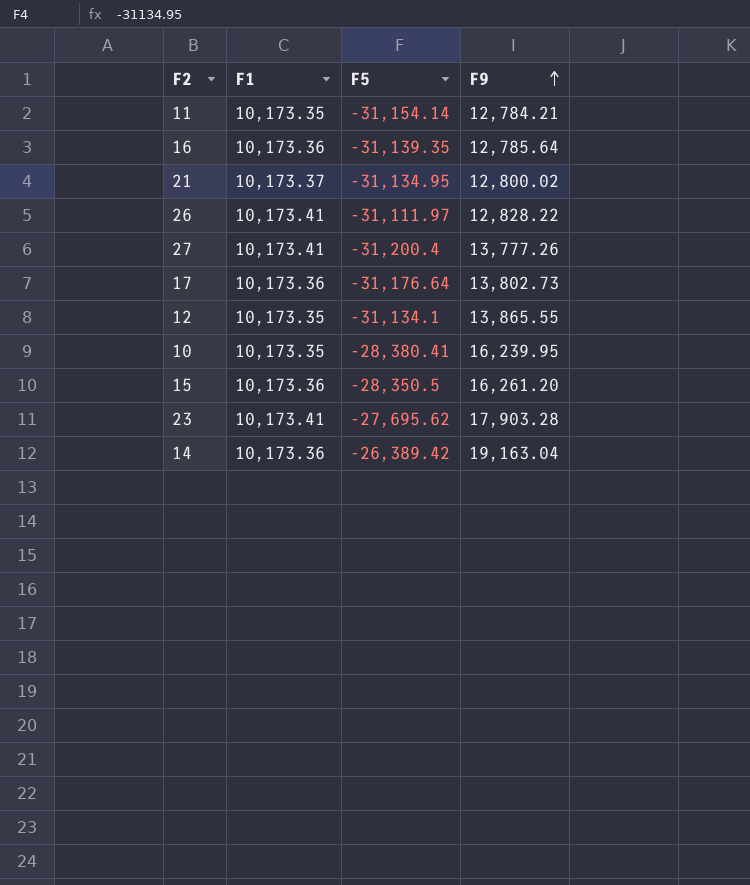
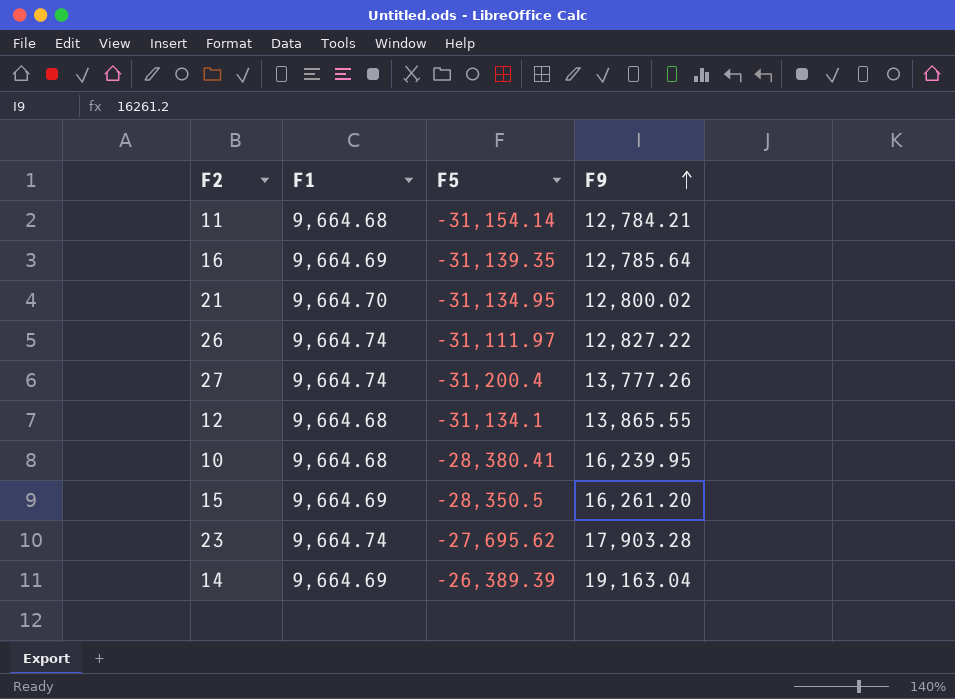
row 17: 10,173.36 | -31,176.64 | 13,802.73 -> none
11 | F1: 10,173.35 -> 9,664.68
16 | F1: 10,173.36 -> 9,664.69
21 | F1: 10,173.37 -> 9,664.70
26 | F1: 10,173.41 -> 9,664.74
26 | F9: 12,828.22 -> 12,827.22
27 | F1: 10,173.41 -> 9,664.74
12 | F1: 10,173.35 -> 9,664.68
10 | F1: 10,173.35 -> 9,664.68
15 | F1: 10,173.36 -> 9,664.69
23 | F1: 10,173.41 -> 9,664.74
14 | F1: 10,173.36 -> 9,664.69
14 | F5: -26,389.42 -> -26,389.39

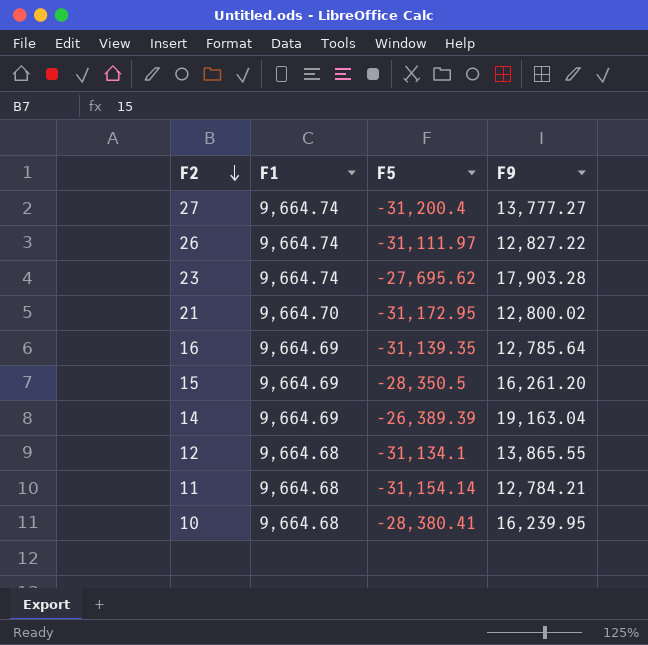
row order: F9 ascending -> F2 descending
27 | F9: 13,777.26 -> 13,777.27
21 | F5: -31,134.95 -> -31,172.95

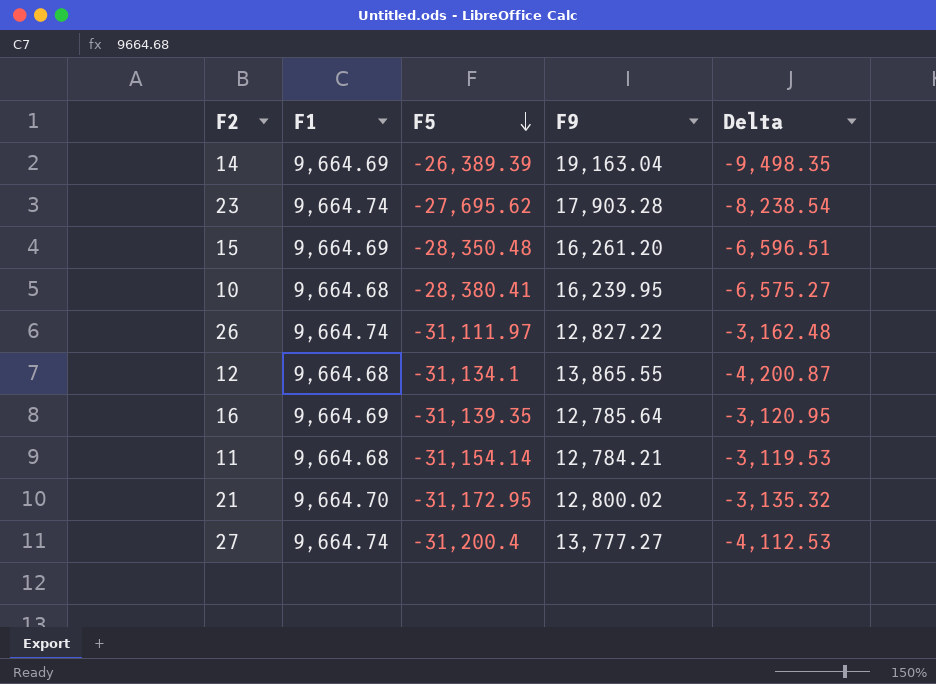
row order: F2 descending -> F5 descending
column Delta | formula: none -> [F1] - [F9]
15 | F5: -28,350.5 -> -28,350.48

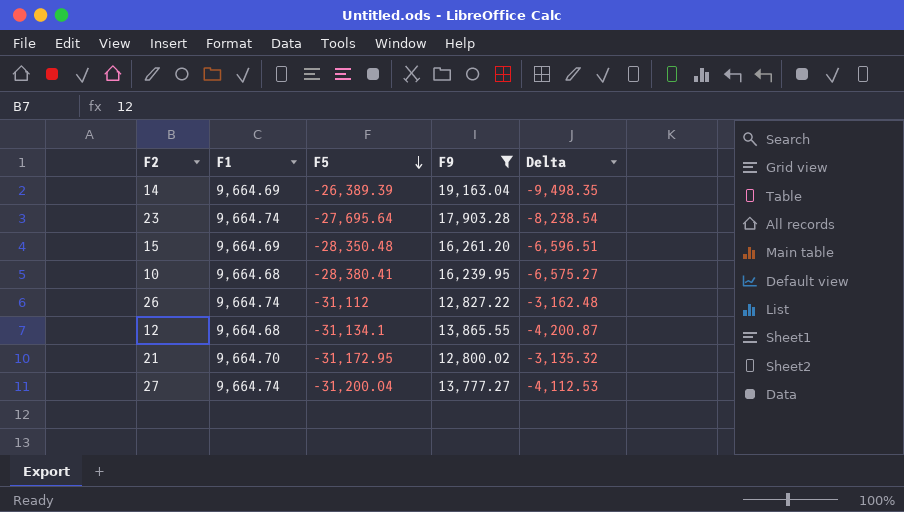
filter: none -> F9 >= 12,800.02
23 | F5: -27,695.62 -> -27,695.64
26 | F5: -31,111.97 -> -31,112
27 | F5: -31,200.4 -> -31,200.04

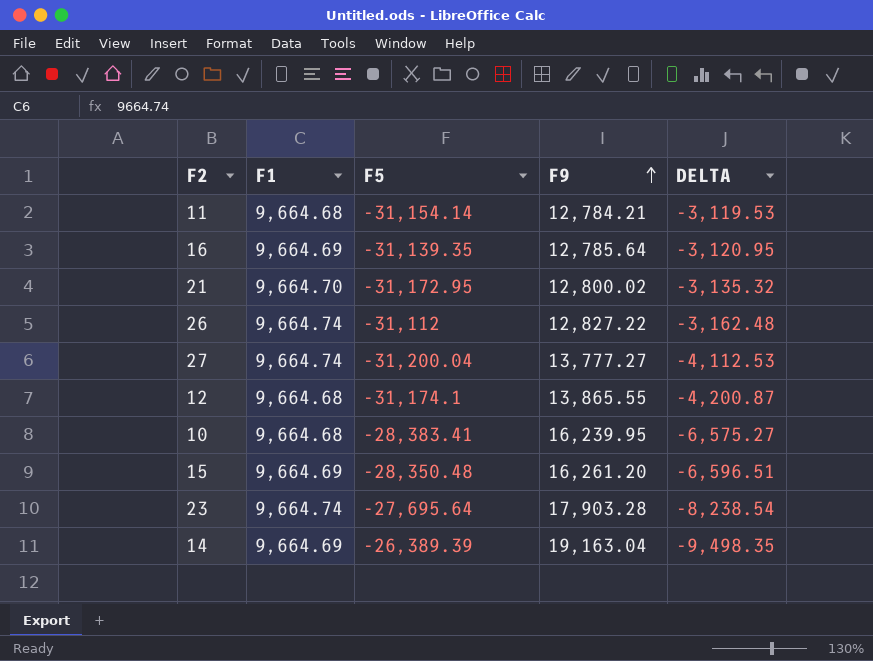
filter: F9 >= 12,800.02 -> none
row order: F5 descending -> F9 ascending
column name: Delta -> DELTA
12 | F5: -31,134.1 -> -31,174.1
10 | F5: -28,380.41 -> -28,383.41

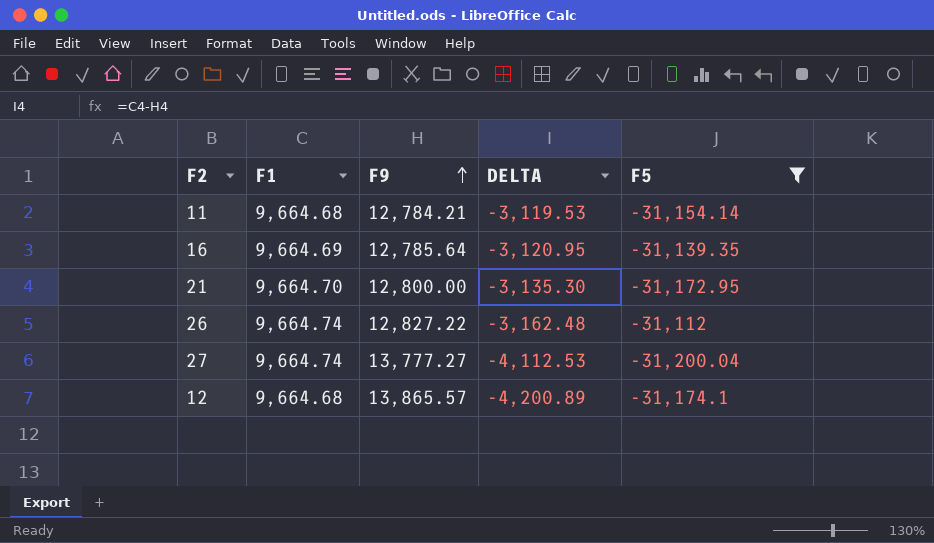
filter: none -> F5 <= -31,112
column F5 | position: 3 -> 5
21 | F9: 12,800.02 -> 12,800.00
21 | DELTA: -3,135.32 -> -3,135.30
12 | F9: 13,865.55 -> 13,865.57
12 | DELTA: -4,200.87 -> -4,200.89

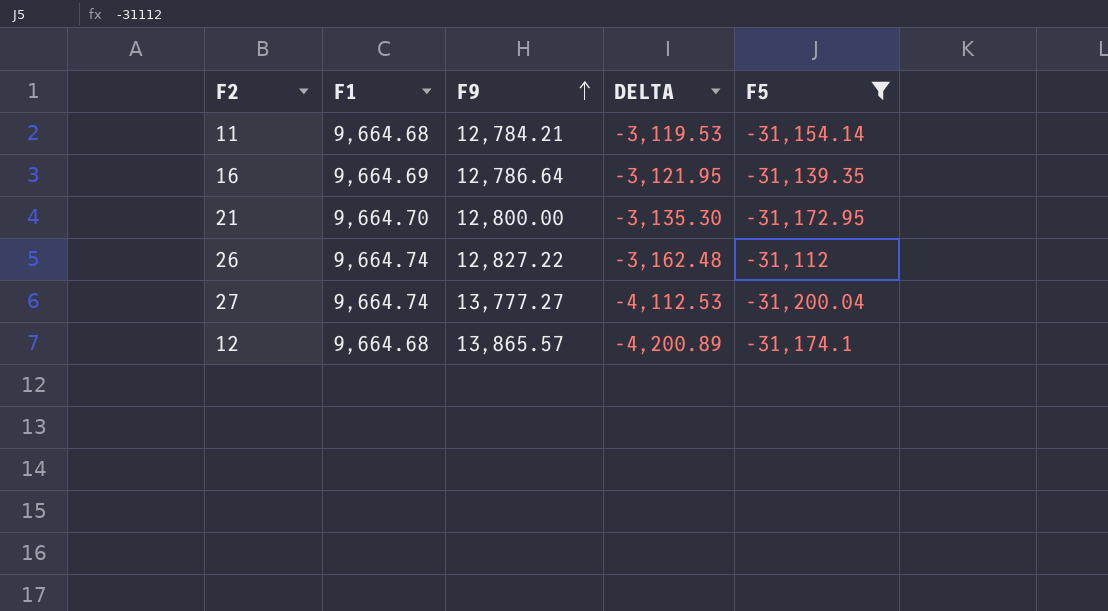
16 | F9: 12,785.64 -> 12,786.64
16 | DELTA: -3,120.95 -> -3,121.95

